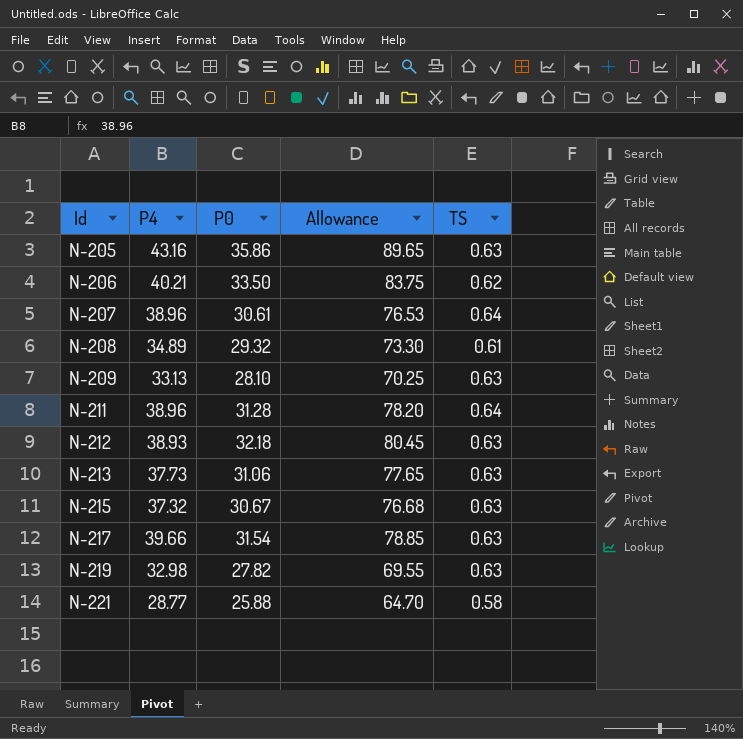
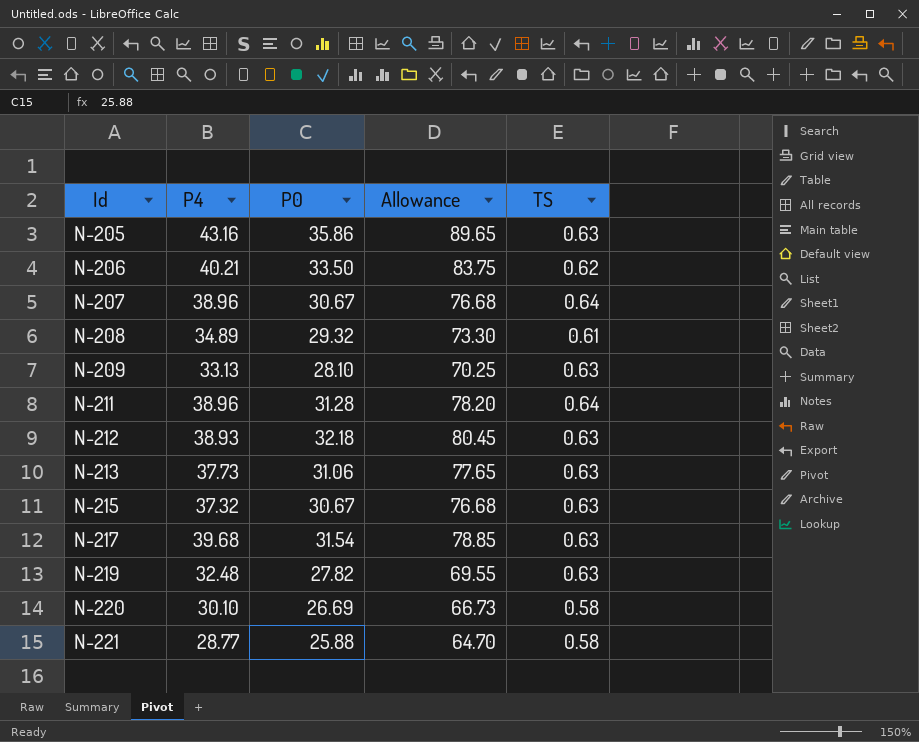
N-207 | P0: 30.61 -> 30.67
N-207 | Allowance: 76.53 -> 76.68
N-217 | P4: 39.66 -> 39.68
N-219 | P4: 32.98 -> 32.48
row N-220: none -> 30.10 | 26.69 | 66.73 | 0.58

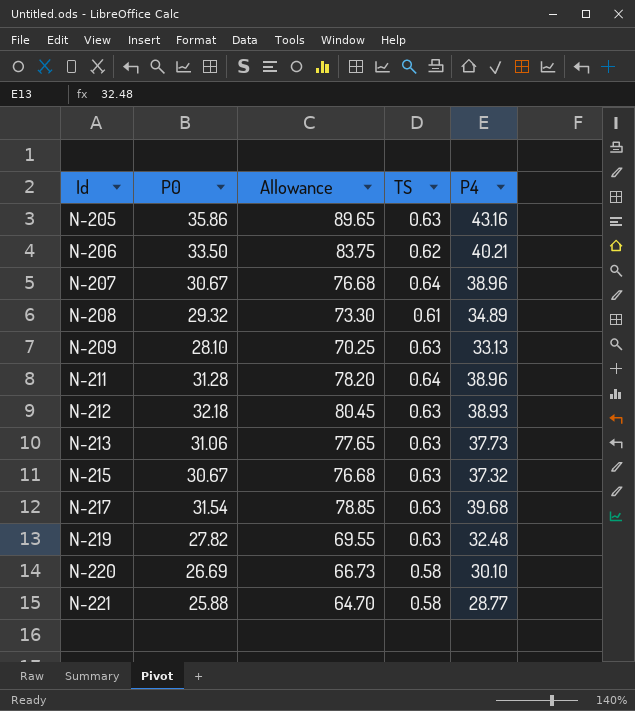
column P4 | position: 2 -> 5

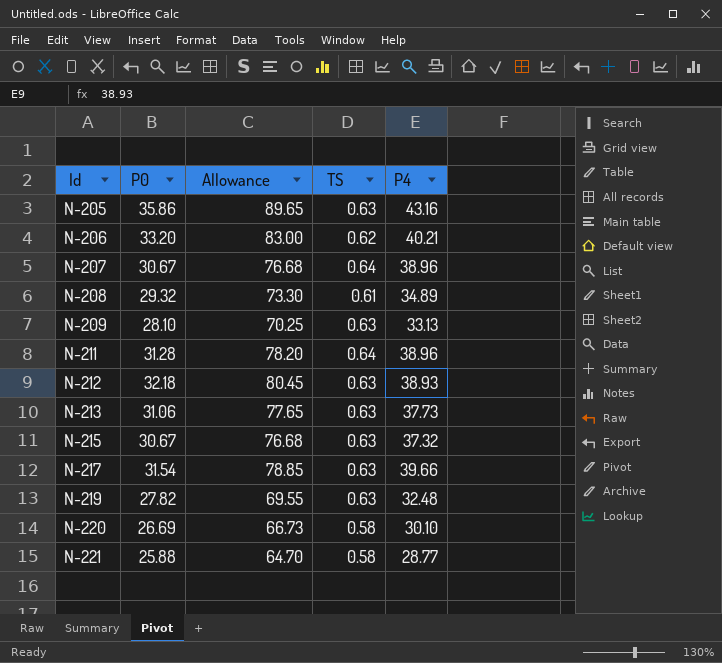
N-206 | P0: 33.50 -> 33.20
N-206 | Allowance: 83.75 -> 83.00
N-217 | P4: 39.68 -> 39.66

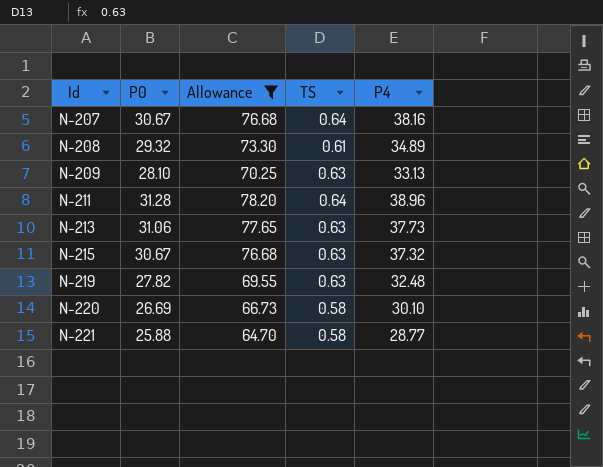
filter: none -> Allowance <= 78.20
N-207 | P4: 38.96 -> 38.16

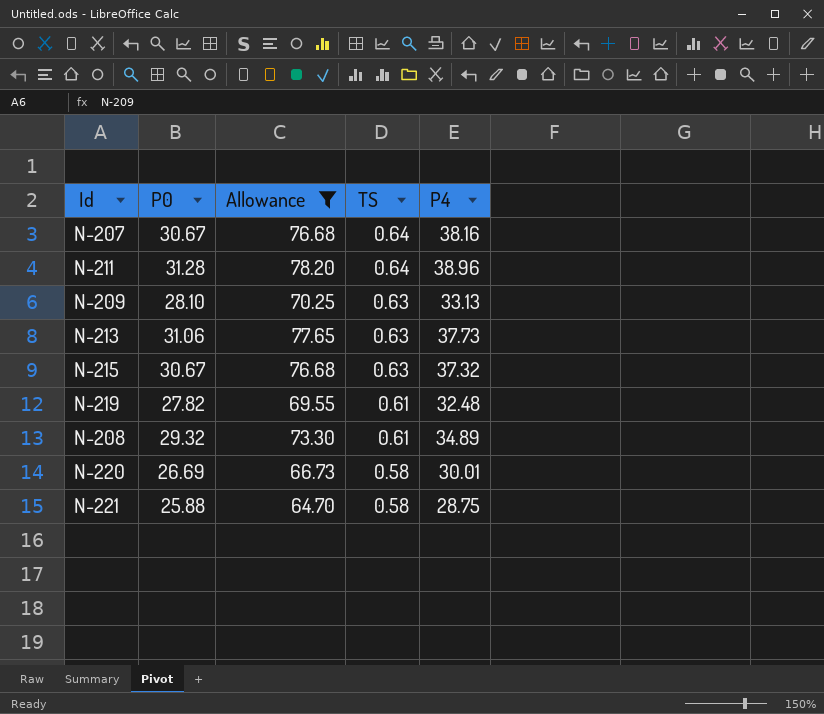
row order: Id ascending -> TS descending
N-219 | TS: 0.63 -> 0.61
N-220 | P4: 30.10 -> 30.01
N-221 | P4: 28.77 -> 28.75

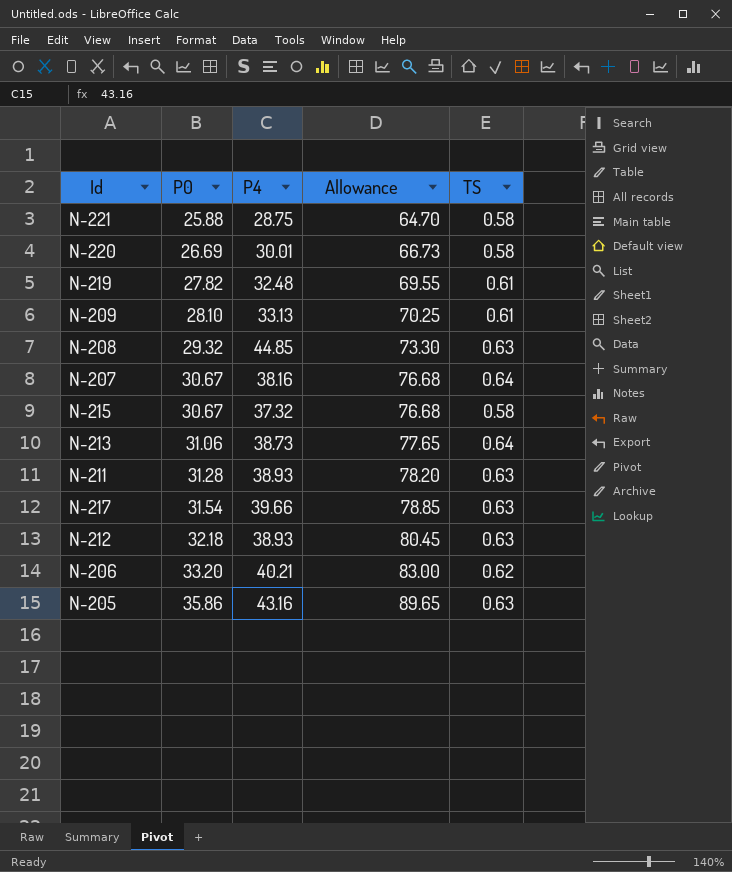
filter: Allowance <= 78.20 -> none
row order: TS descending -> P0 ascending
column P4 | position: 5 -> 3
N-209 | TS: 0.63 -> 0.61
N-208 | P4: 34.89 -> 44.85
N-208 | TS: 0.61 -> 0.63
N-215 | TS: 0.63 -> 0.58
N-213 | P4: 37.73 -> 38.73
N-213 | TS: 0.63 -> 0.64
N-211 | P4: 38.96 -> 38.93
N-211 | TS: 0.64 -> 0.63

